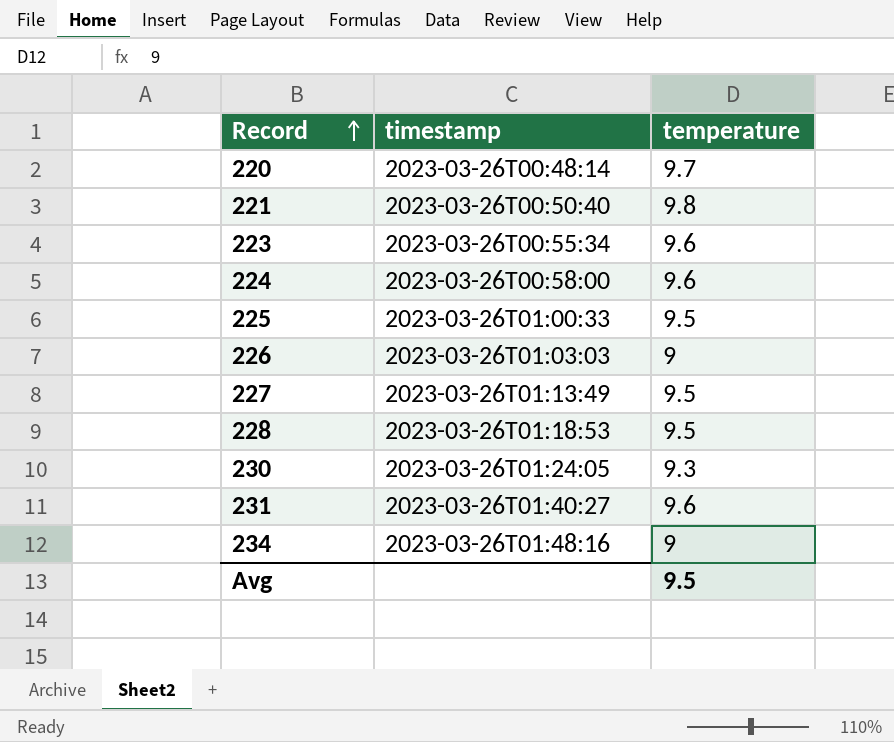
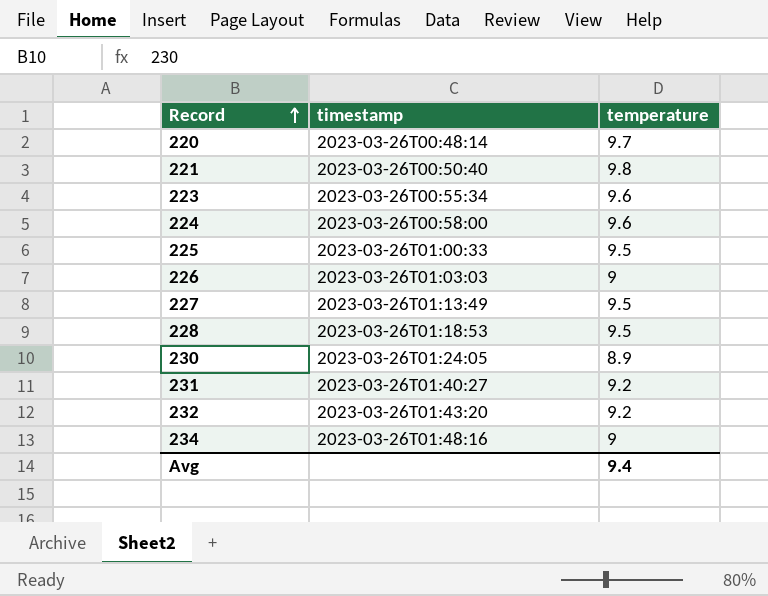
230 | temperature: 9.3 -> 8.9
231 | temperature: 9.6 -> 9.2
row 232: none -> 2023-03-26T01:43:20 | 9.2
Avg | temperature: 9.5 -> 9.4

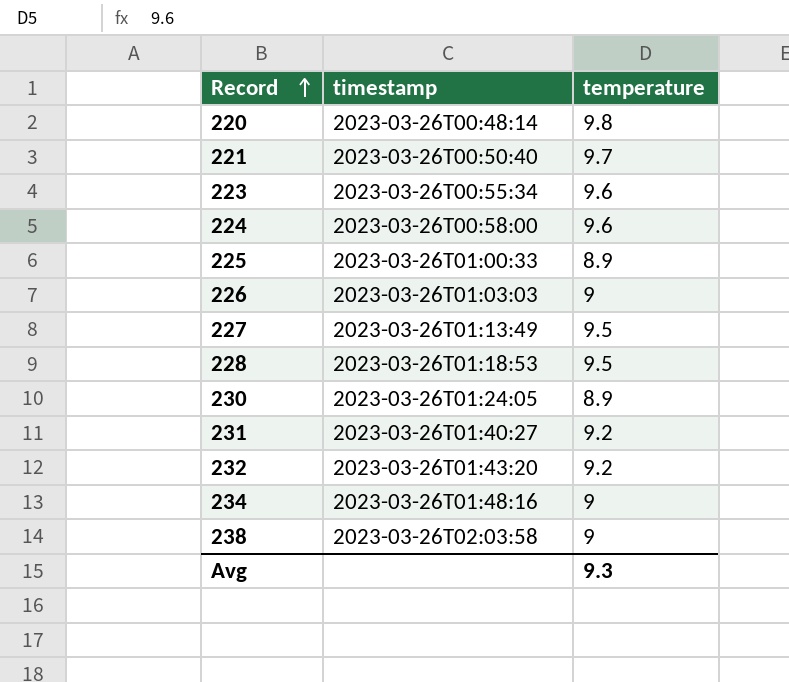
220 | temperature: 9.7 -> 9.8
221 | temperature: 9.8 -> 9.7
225 | temperature: 9.5 -> 8.9
row 238: none -> 2023-03-26T02:03:58 | 9
Avg | temperature: 9.4 -> 9.3

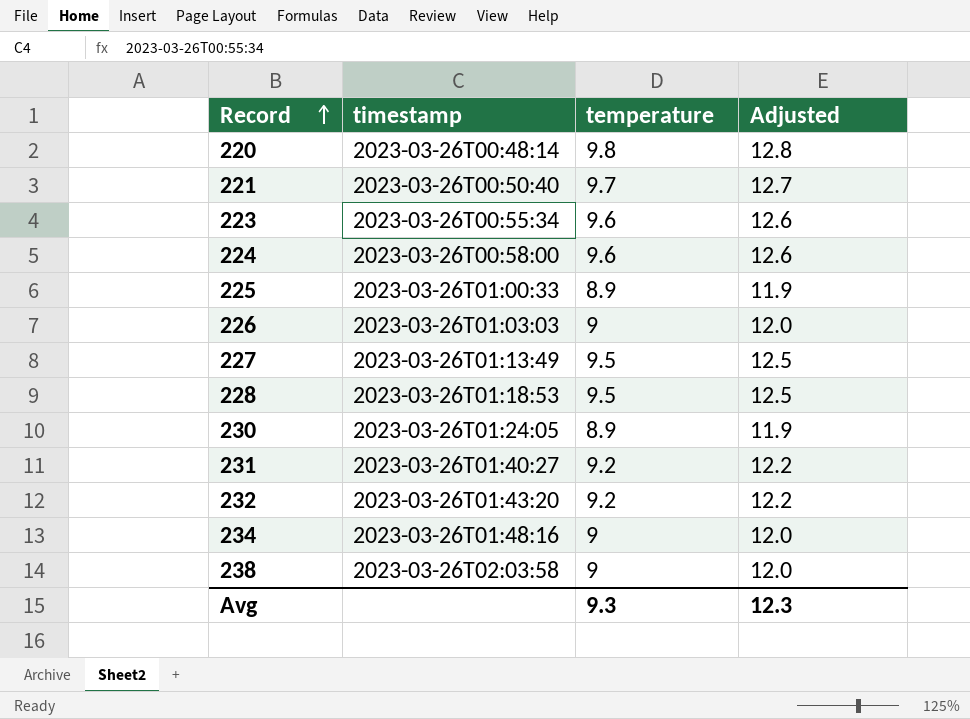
column Adjusted | formula: none -> [temperature] + 3

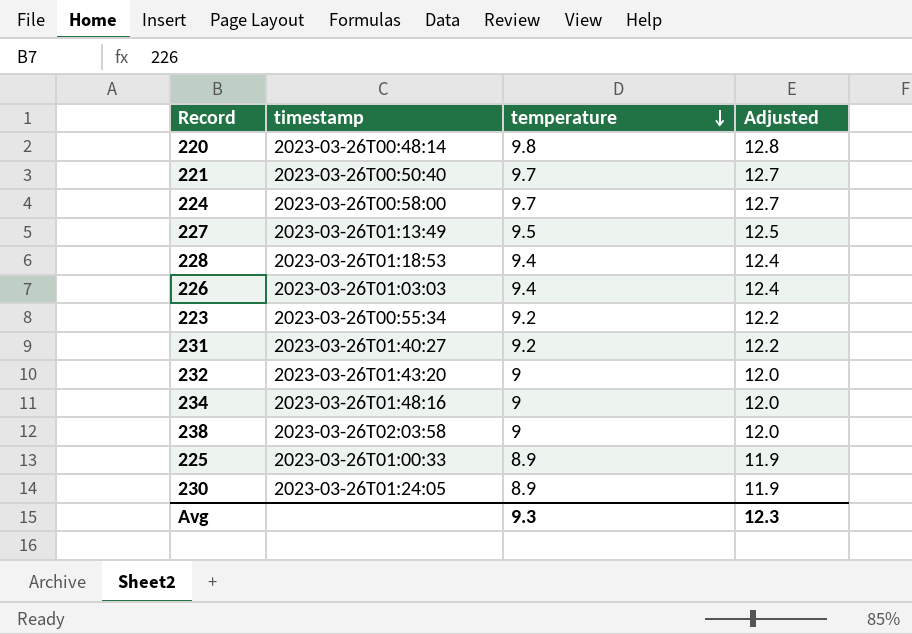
row order: Record ascending -> temperature descending
224 | temperature: 9.6 -> 9.7
224 | Adjusted: 12.6 -> 12.7
228 | temperature: 9.5 -> 9.4
228 | Adjusted: 12.5 -> 12.4
226 | temperature: 9 -> 9.4
226 | Adjusted: 12.0 -> 12.4
223 | temperature: 9.6 -> 9.2
223 | Adjusted: 12.6 -> 12.2
232 | temperature: 9.2 -> 9
232 | Adjusted: 12.2 -> 12.0

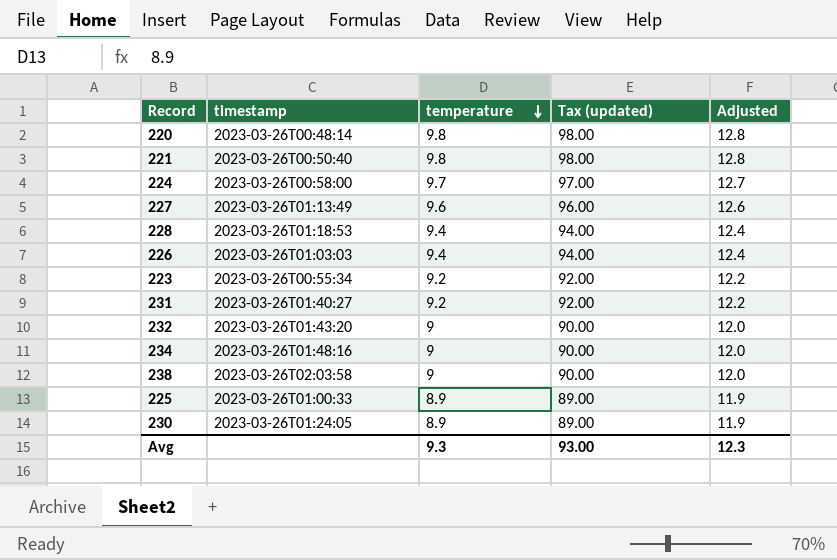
column Tax (updated) | formula: none -> [temperature] * 10
221 | temperature: 9.7 -> 9.8
221 | Adjusted: 12.7 -> 12.8
227 | temperature: 9.5 -> 9.6
227 | Adjusted: 12.5 -> 12.6

